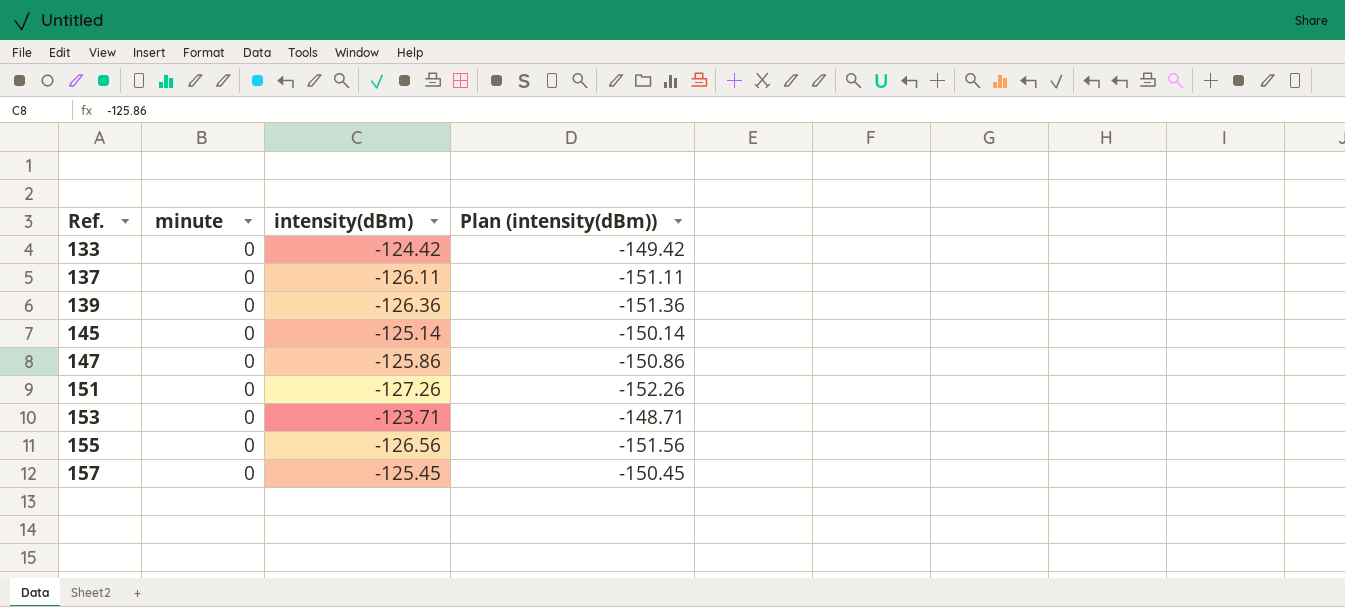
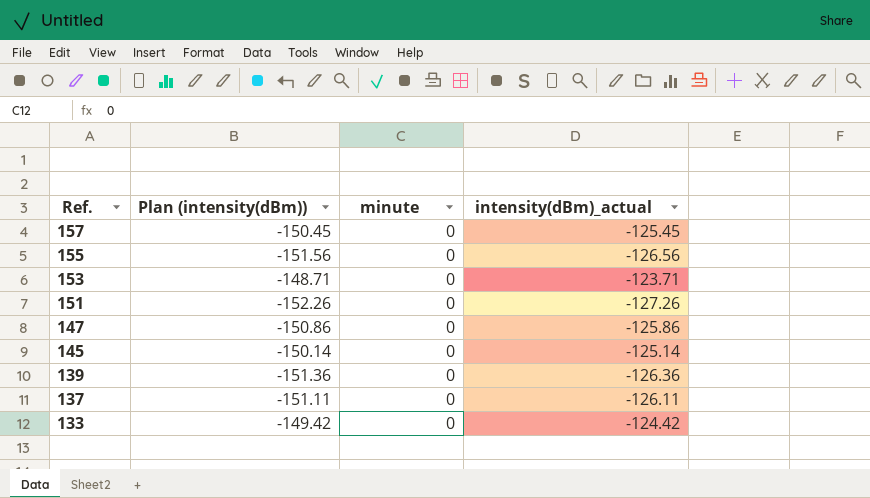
row order: Ref. ascending -> Ref. descending
column Plan (intensity(dBm)) | position: 4 -> 2
column name: intensity(dBm) -> intensity(dBm)_actual

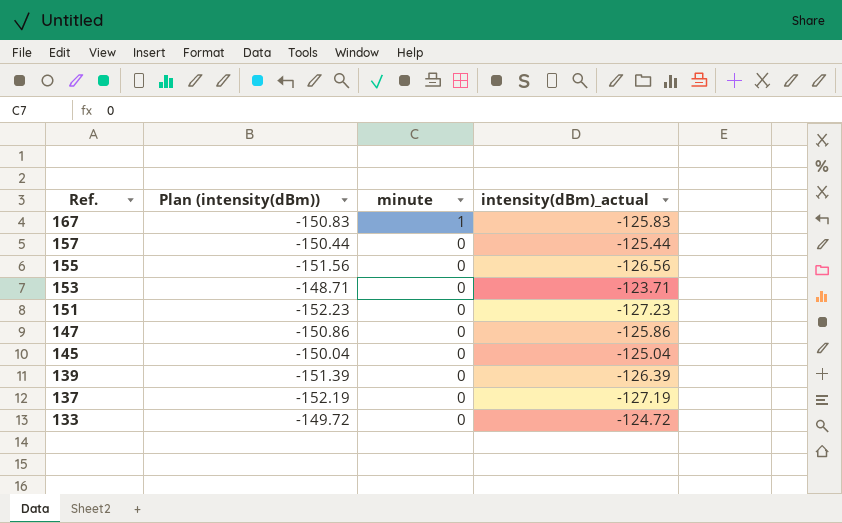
row 167: none -> -150.83 | 1 | -125.83
157 | Plan (intensity(dBm)): -150.45 -> -150.44
157 | intensity(dBm)_actual: -125.45 -> -125.44
151 | Plan (intensity(dBm)): -152.26 -> -152.23
151 | intensity(dBm)_actual: -127.26 -> -127.23
145 | Plan (intensity(dBm)): -150.14 -> -150.04
145 | intensity(dBm)_actual: -125.14 -> -125.04
139 | Plan (intensity(dBm)): -151.36 -> -151.39
139 | intensity(dBm)_actual: -126.36 -> -126.39
137 | Plan (intensity(dBm)): -151.11 -> -152.19
137 | intensity(dBm)_actual: -126.11 -> -127.19
133 | Plan (intensity(dBm)): -149.42 -> -149.72
133 | intensity(dBm)_actual: -124.42 -> -124.72

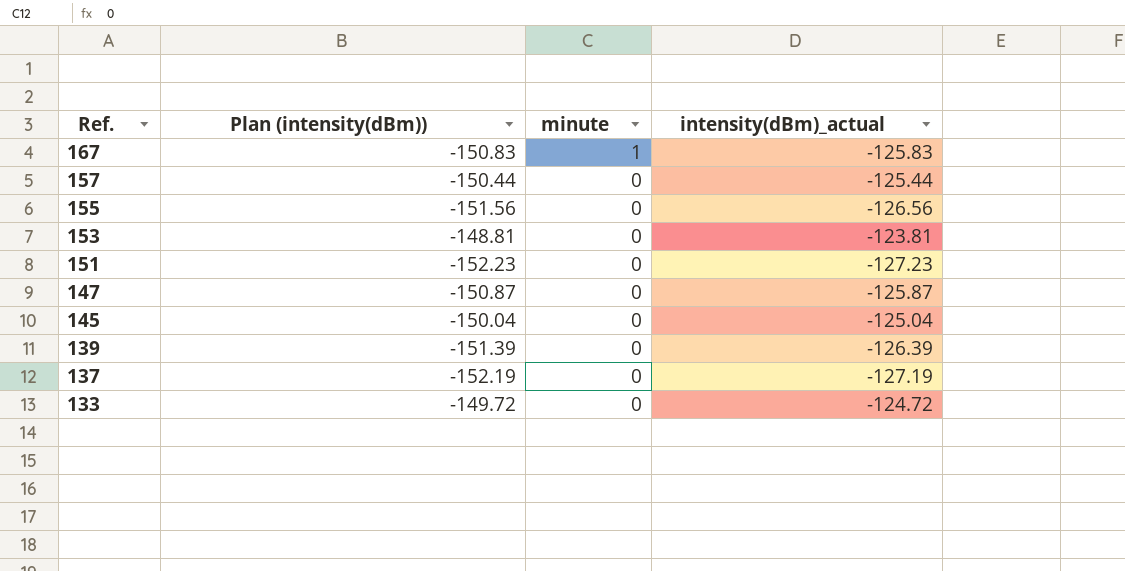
153 | Plan (intensity(dBm)): -148.71 -> -148.81
153 | intensity(dBm)_actual: -123.71 -> -123.81
147 | Plan (intensity(dBm)): -150.86 -> -150.87
147 | intensity(dBm)_actual: -125.86 -> -125.87

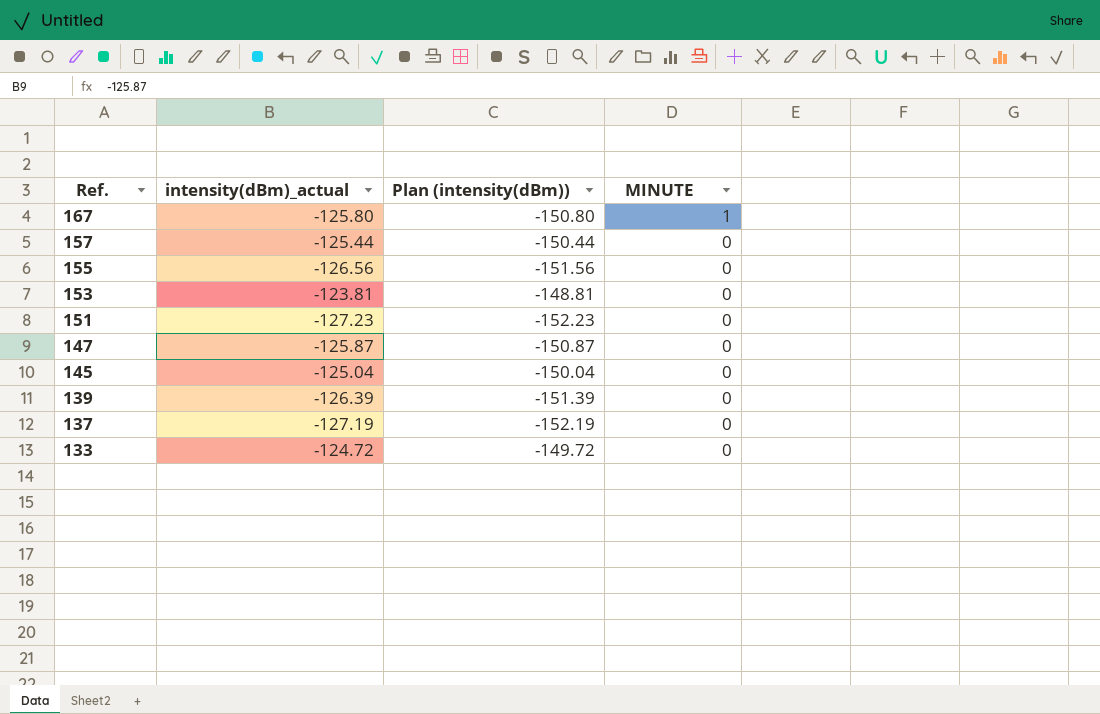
column intensity(dBm)_actual | position: 4 -> 2
column name: minute -> MINUTE
167 | intensity(dBm)_actual: -125.83 -> -125.80
167 | Plan (intensity(dBm)): -150.83 -> -150.80

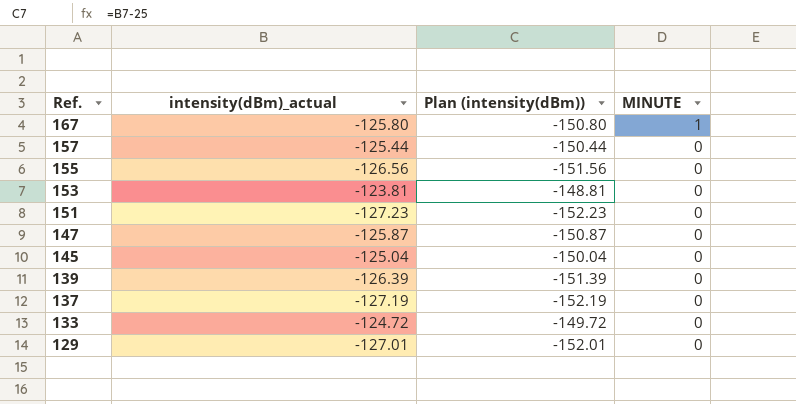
row 129: none -> -127.01 | -152.01 | 0

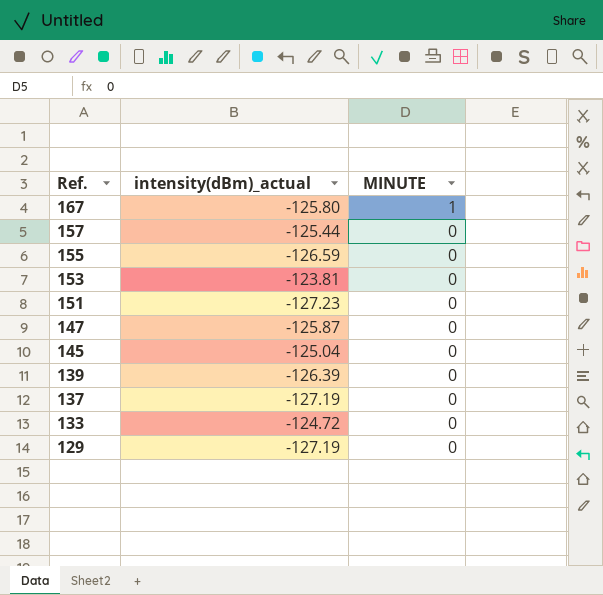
column Plan (intensity(dBm)) | formula: [intensity(dBm)_actual] - 25 -> none
155 | intensity(dBm)_actual: -126.56 -> -126.59
129 | intensity(dBm)_actual: -127.01 -> -127.19

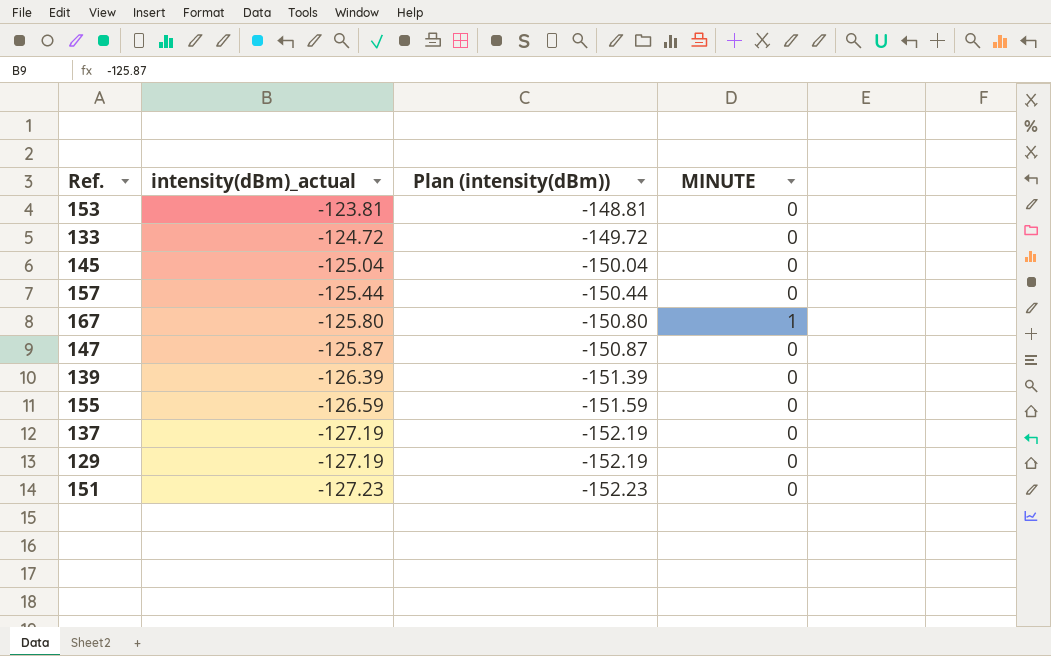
row order: Ref. descending -> intensity(dBm)_actual descending
column Plan (intensity(dBm)) | formula: none -> [intensity(dBm)_actual] - 25

